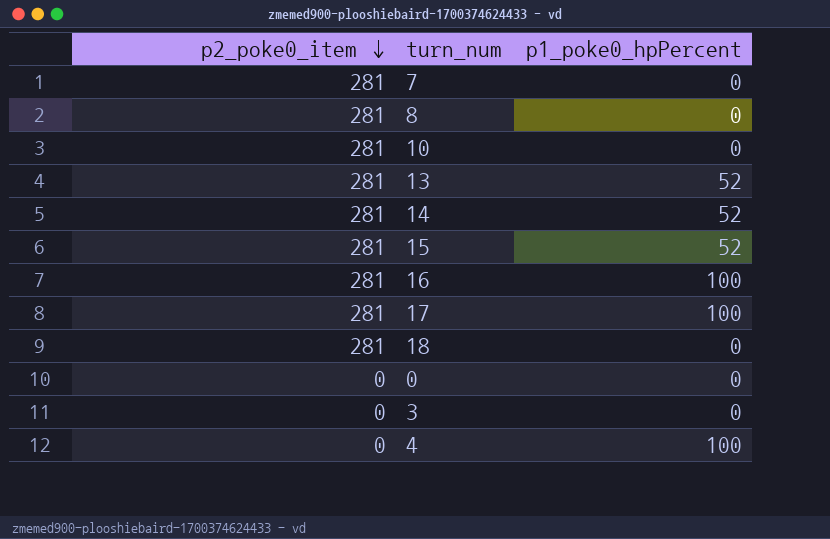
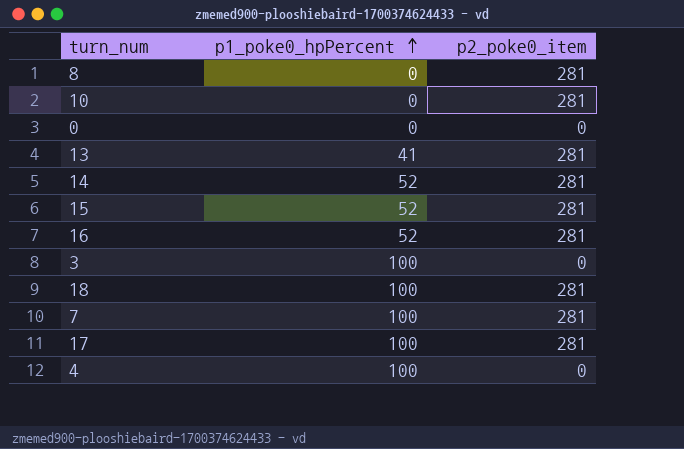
row order: p2_poke0_item descending -> p1_poke0_hpPercent ascending
column p2_poke0_item | position: 1 -> 3
13 | p1_poke0_hpPercent: 52 -> 41
16 | p1_poke0_hpPercent: 100 -> 52
3 | p1_poke0_hpPercent: 0 -> 100
18 | p1_poke0_hpPercent: 0 -> 100
7 | p1_poke0_hpPercent: 0 -> 100

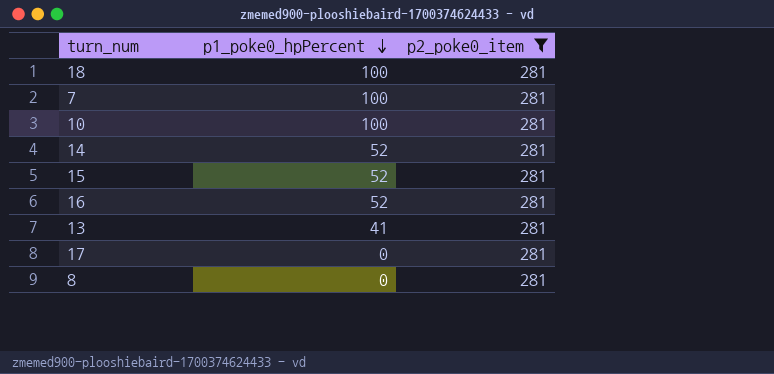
filter: none -> p2_poke0_item = 281
row order: p1_poke0_hpPercent ascending -> p1_poke0_hpPercent descending
10 | p1_poke0_hpPercent: 0 -> 100
17 | p1_poke0_hpPercent: 100 -> 0

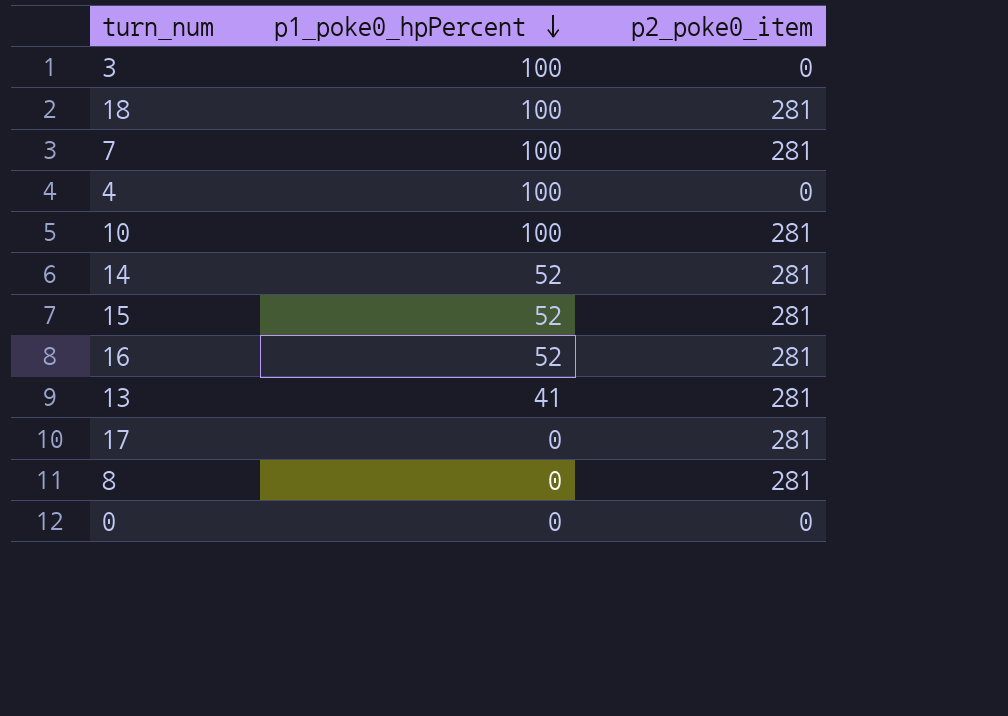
filter: p2_poke0_item = 281 -> none

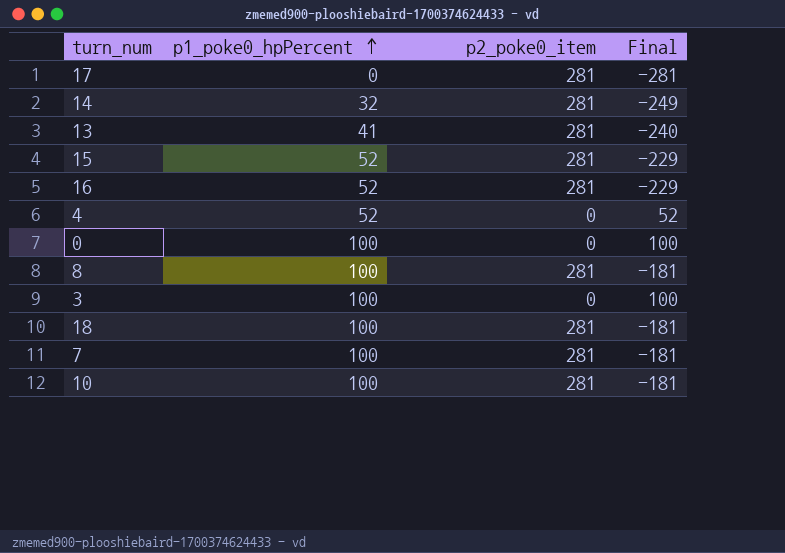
row order: p1_poke0_hpPercent descending -> p1_poke0_hpPercent ascending
column Final | formula: none -> [p1_poke0_hpPercent] - [p2_poke0_item]
14 | p1_poke0_hpPercent: 52 -> 32
4 | p1_poke0_hpPercent: 100 -> 52
0 | p1_poke0_hpPercent: 0 -> 100
8 | p1_poke0_hpPercent: 0 -> 100

